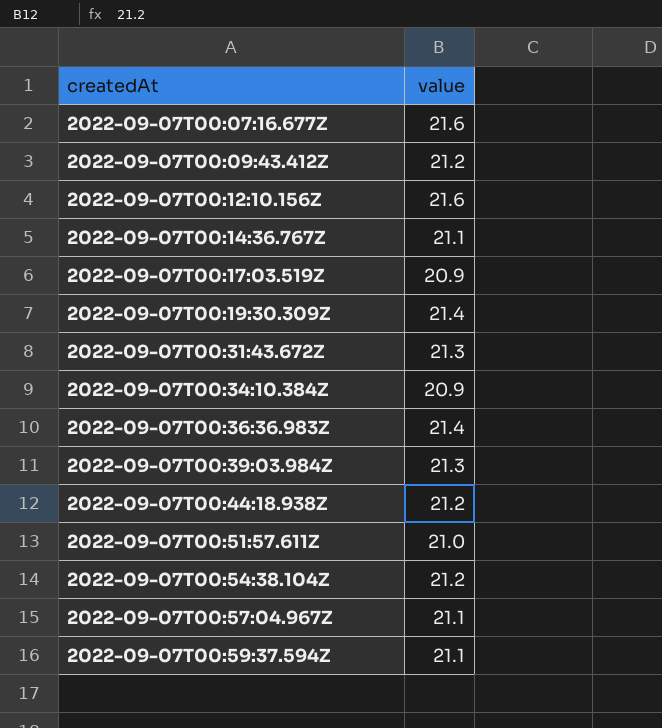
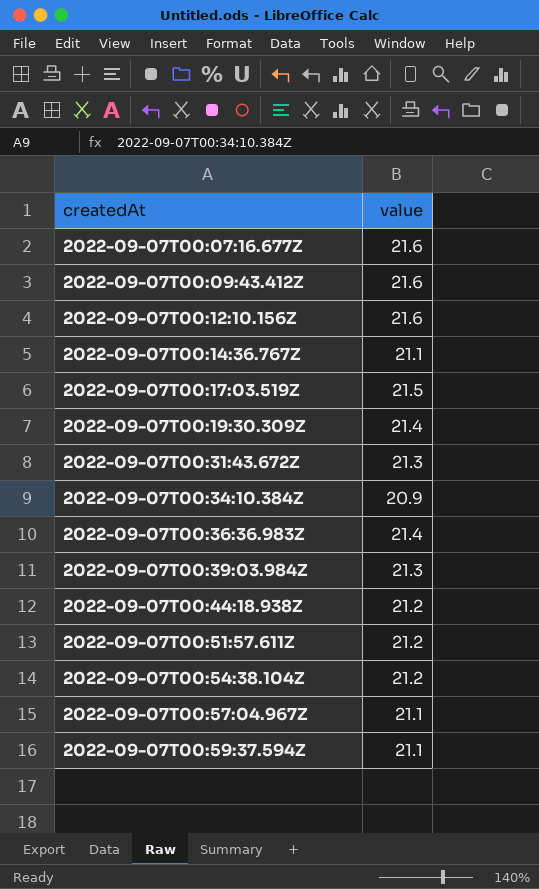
2022-09-07T00:09:43.412Z | value: 21.2 -> 21.6
2022-09-07T00:17:03.519Z | value: 20.9 -> 21.5
2022-09-07T00:51:57.611Z | value: 21.0 -> 21.2

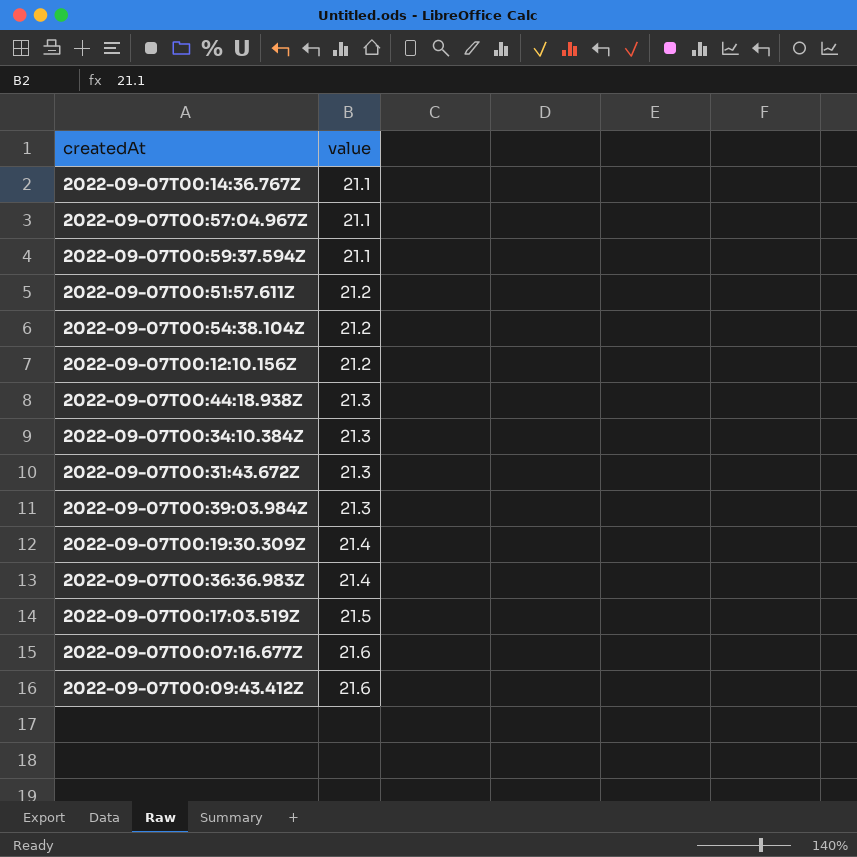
row order: createdAt ascending -> value ascending
2022-09-07T00:12:10.156Z | value: 21.6 -> 21.2
2022-09-07T00:44:18.938Z | value: 21.2 -> 21.3
2022-09-07T00:34:10.384Z | value: 20.9 -> 21.3

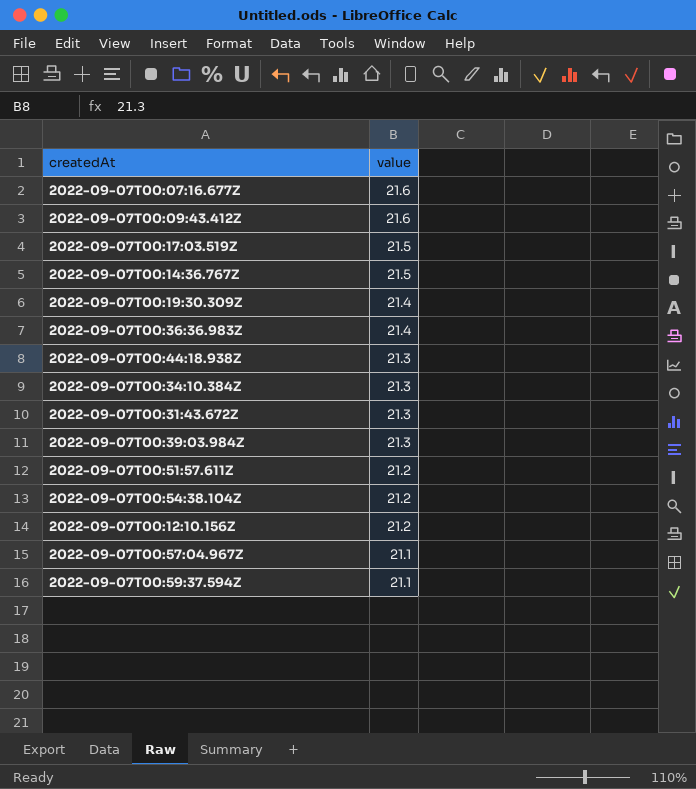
row order: value ascending -> value descending
2022-09-07T00:14:36.767Z | value: 21.1 -> 21.5

